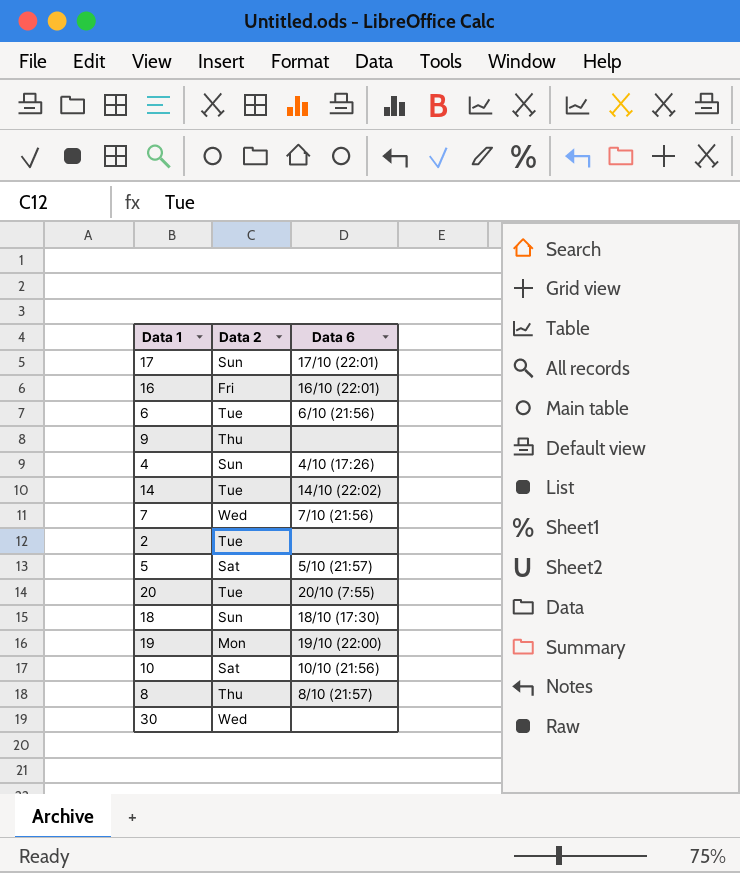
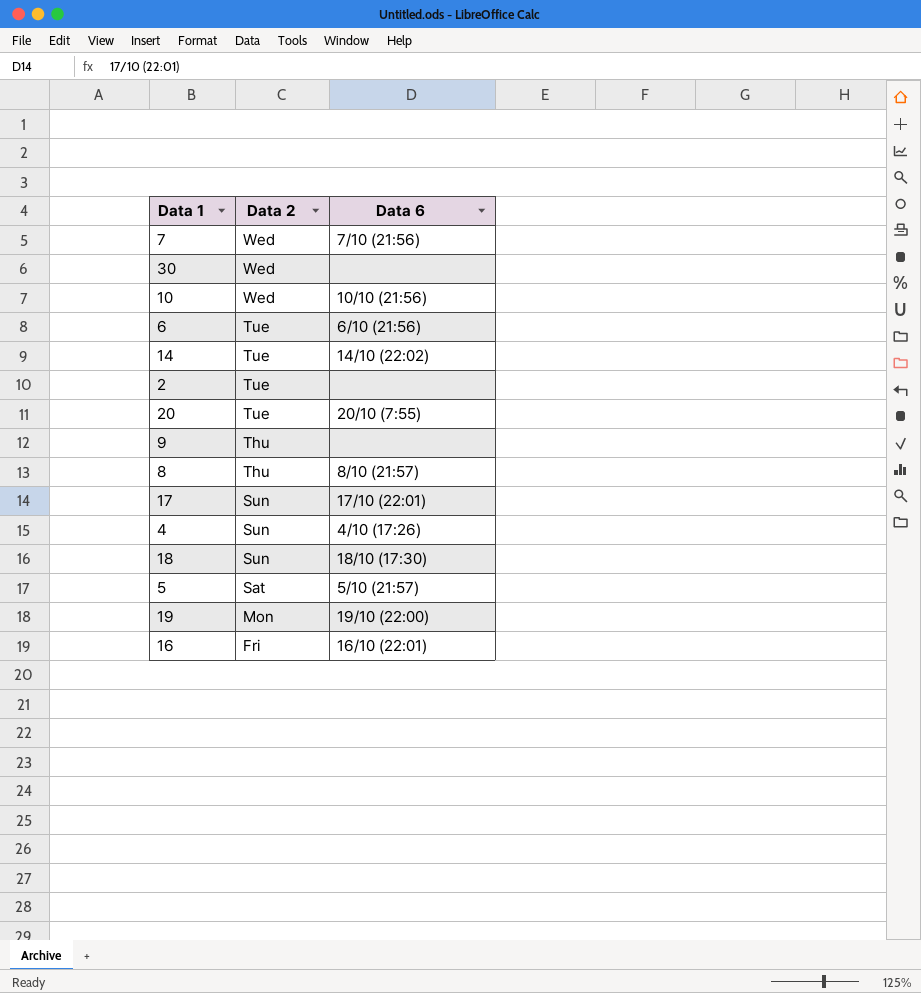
row order: none -> Data 2 descending
10 | Data 2: Sat -> Wed

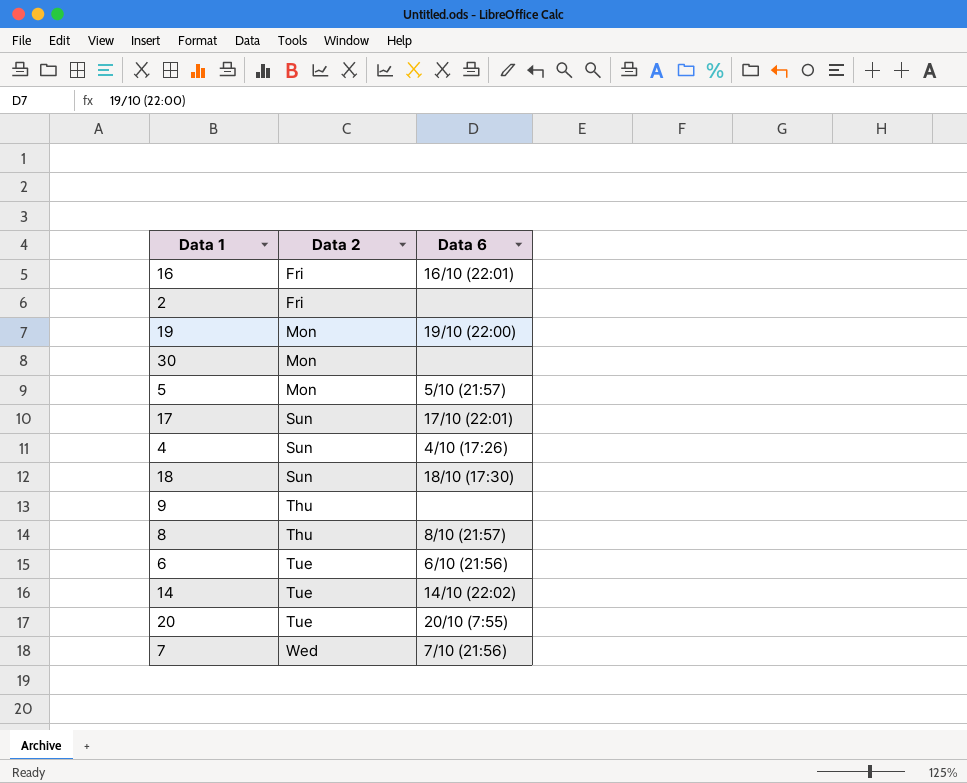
row order: Data 2 descending -> Data 2 ascending
row 10: Wed | 10/10 (21:56) -> none
2 | Data 2: Tue -> Fri
30 | Data 2: Wed -> Mon
5 | Data 2: Sat -> Mon

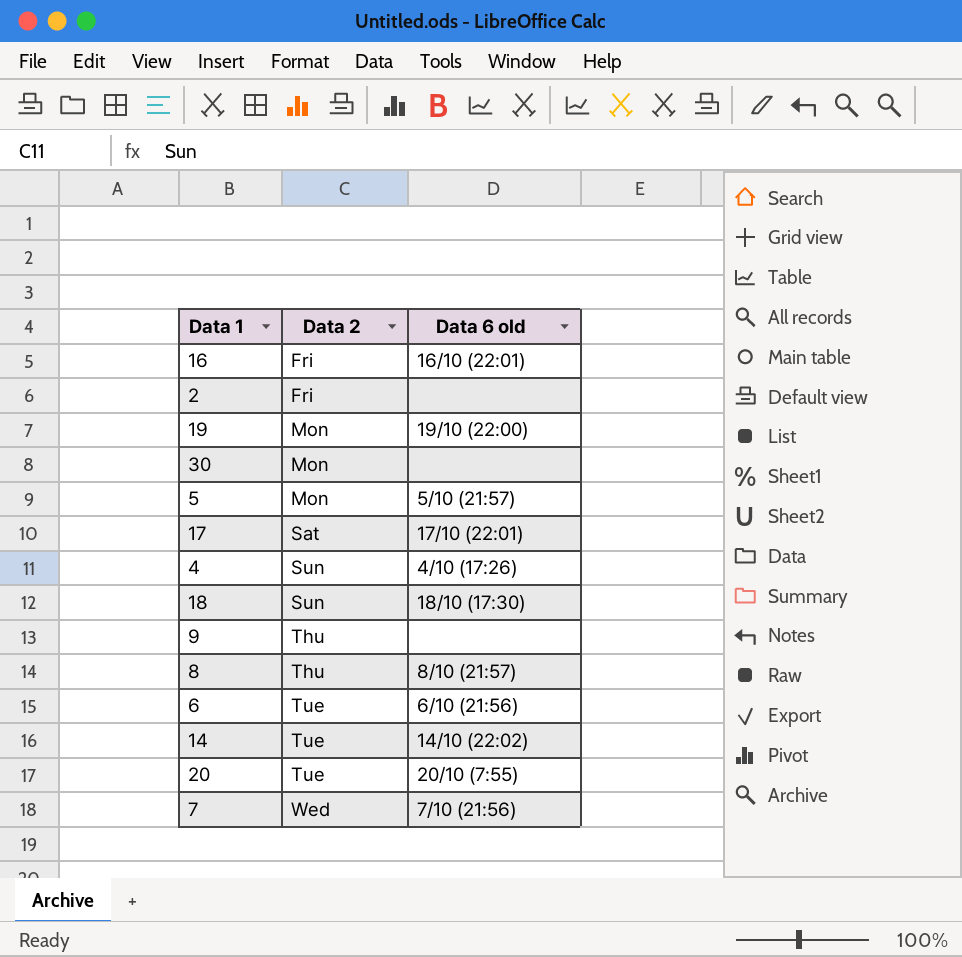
column name: Data 6 -> Data 6 old
17 | Data 2: Sun -> Sat

